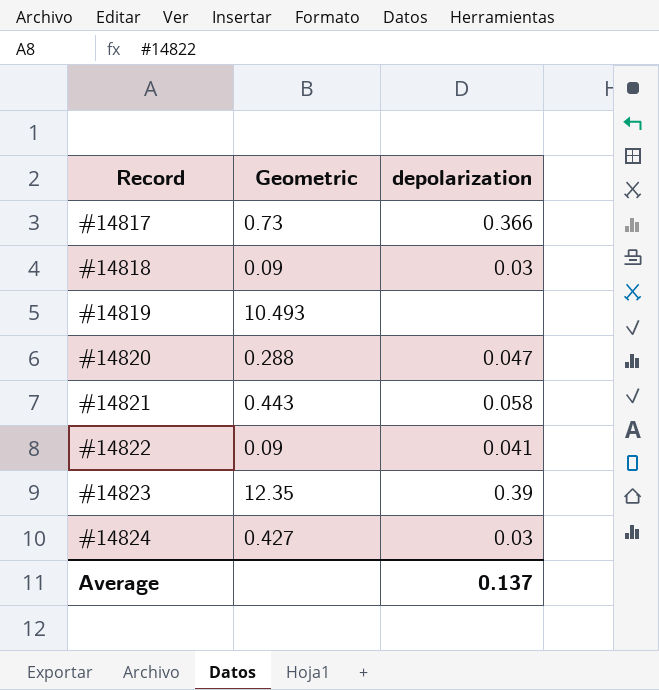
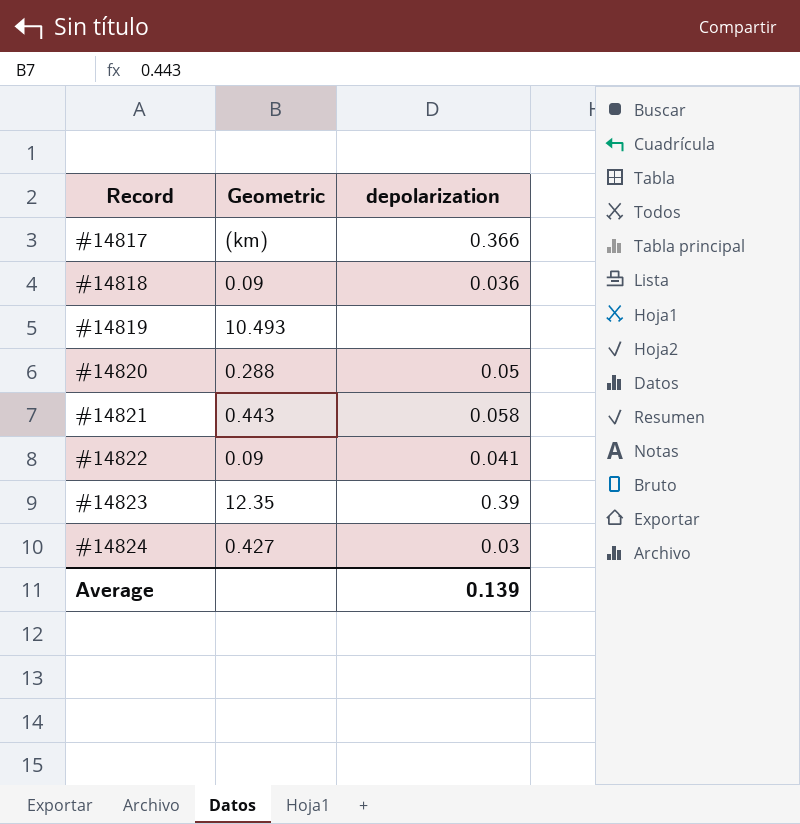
#14817 | Geometric: 0.73 -> (km)
#14818 | depolarization: 0.03 -> 0.036
#14820 | depolarization: 0.047 -> 0.05
Average | depolarization: 0.137 -> 0.139

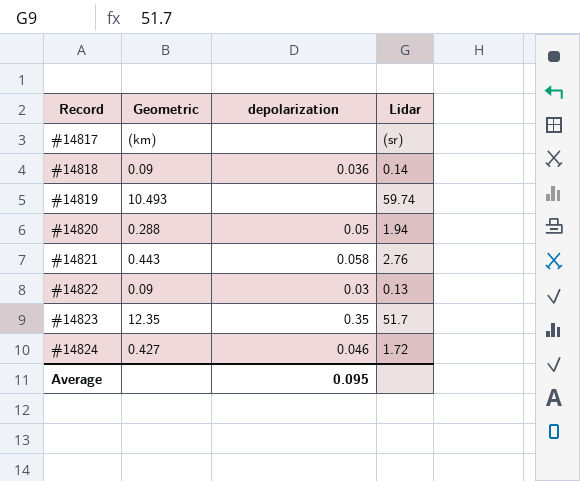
column Lidar | position: none -> 4
#14817 | depolarization: 0.366 -> none
#14822 | depolarization: 0.041 -> 0.03
#14823 | depolarization: 0.39 -> 0.35
#14824 | depolarization: 0.03 -> 0.046
Average | depolarization: 0.139 -> 0.095

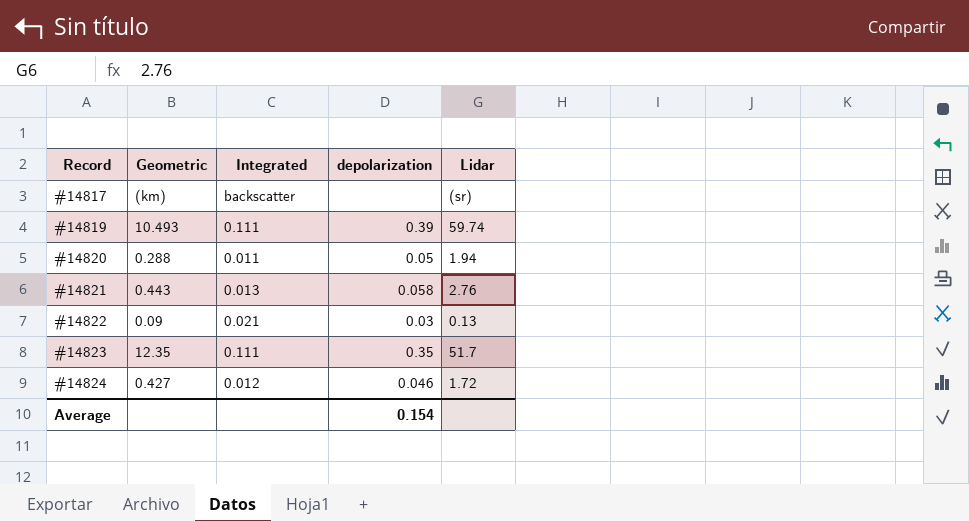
column Integrated | position: none -> 3
row #14818: 0.09 | 0.036 | 0.14 -> none
#14819 | depolarization: none -> 0.39
Average | depolarization: 0.095 -> 0.154

